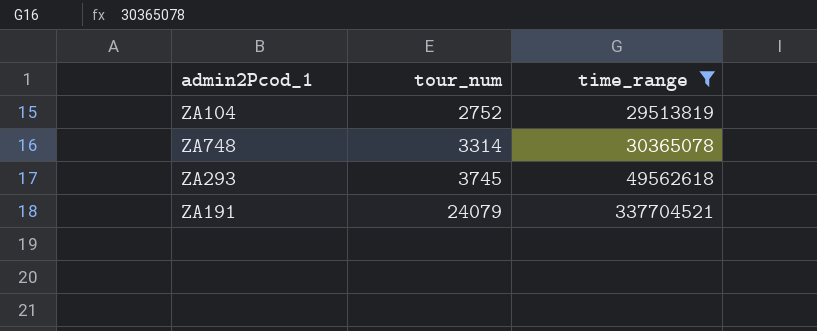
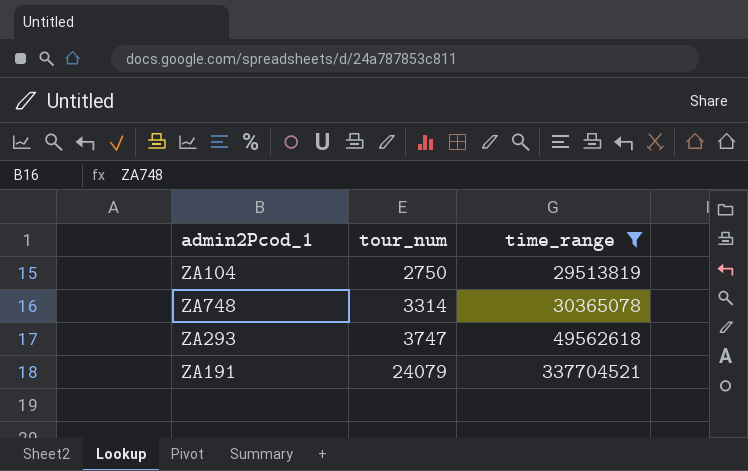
ZA104 | tour_num: 2752 -> 2750
ZA293 | tour_num: 3745 -> 3747

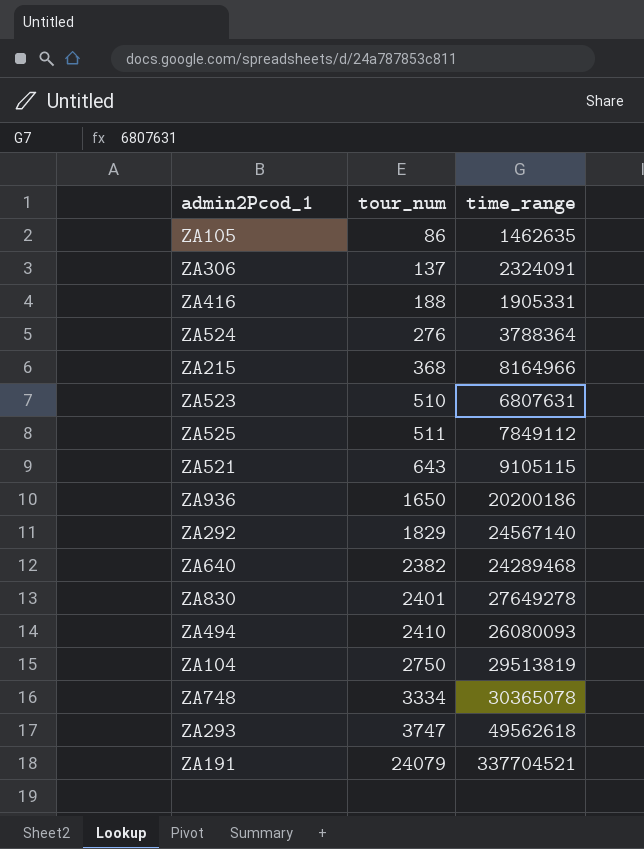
filter: time_range >= 29513819 -> none
ZA748 | tour_num: 3314 -> 3334

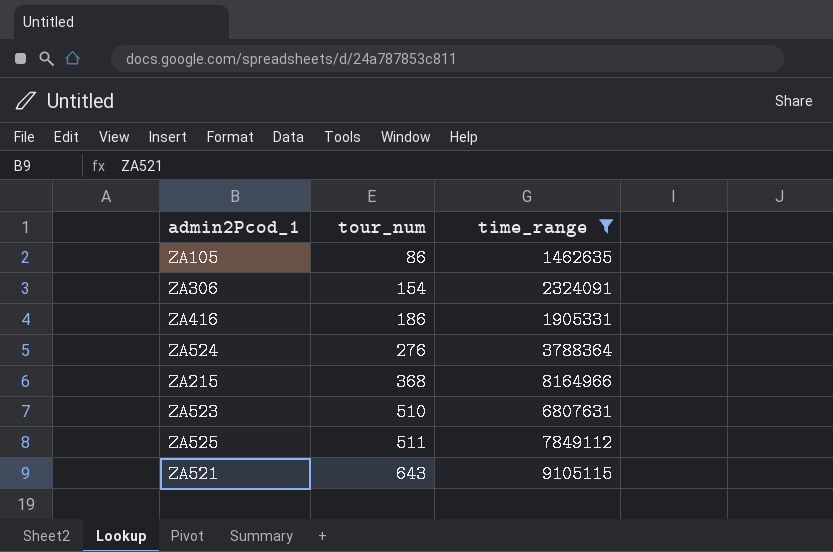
filter: none -> time_range <= 9105115
ZA306 | tour_num: 137 -> 154
ZA416 | tour_num: 188 -> 186

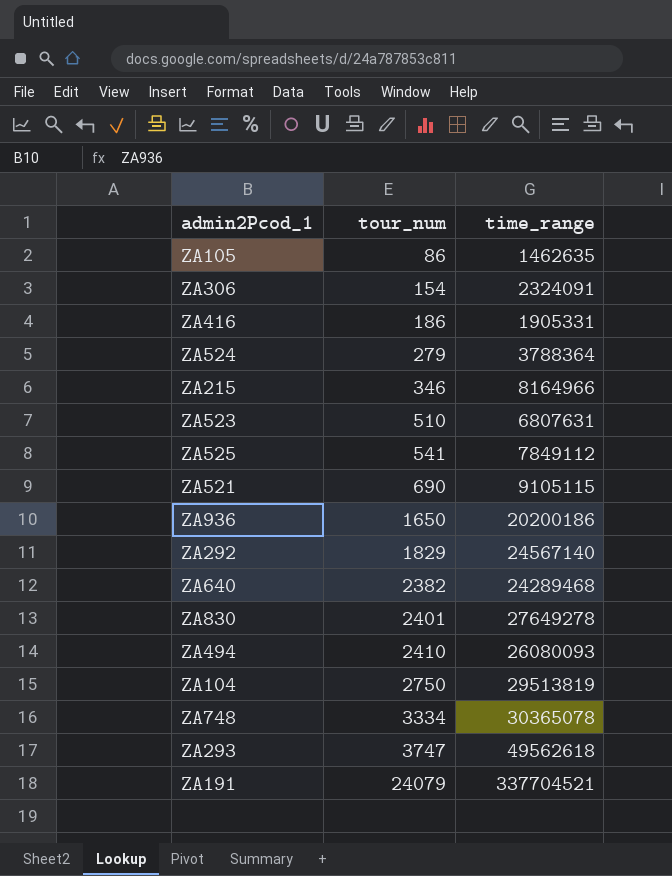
filter: time_range <= 9105115 -> none
ZA524 | tour_num: 276 -> 279
ZA215 | tour_num: 368 -> 346
ZA525 | tour_num: 511 -> 541
ZA521 | tour_num: 643 -> 690

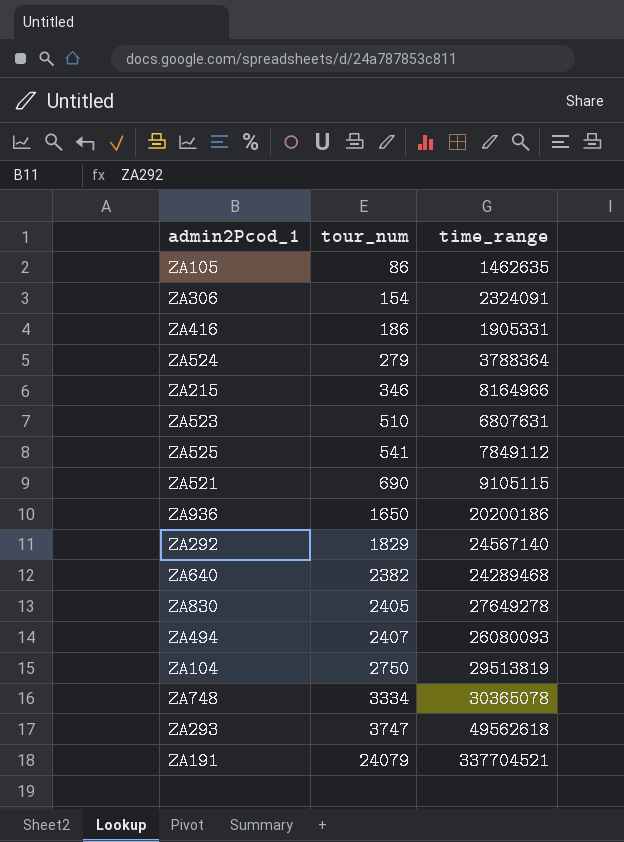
ZA830 | tour_num: 2401 -> 2405
ZA494 | tour_num: 2410 -> 2407

